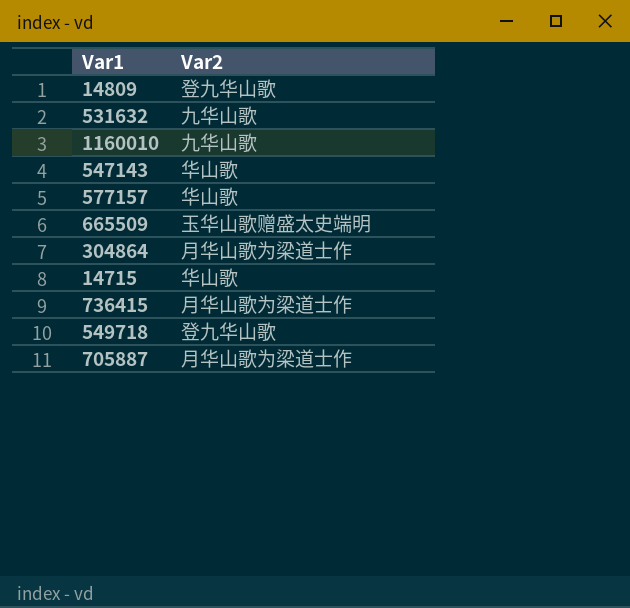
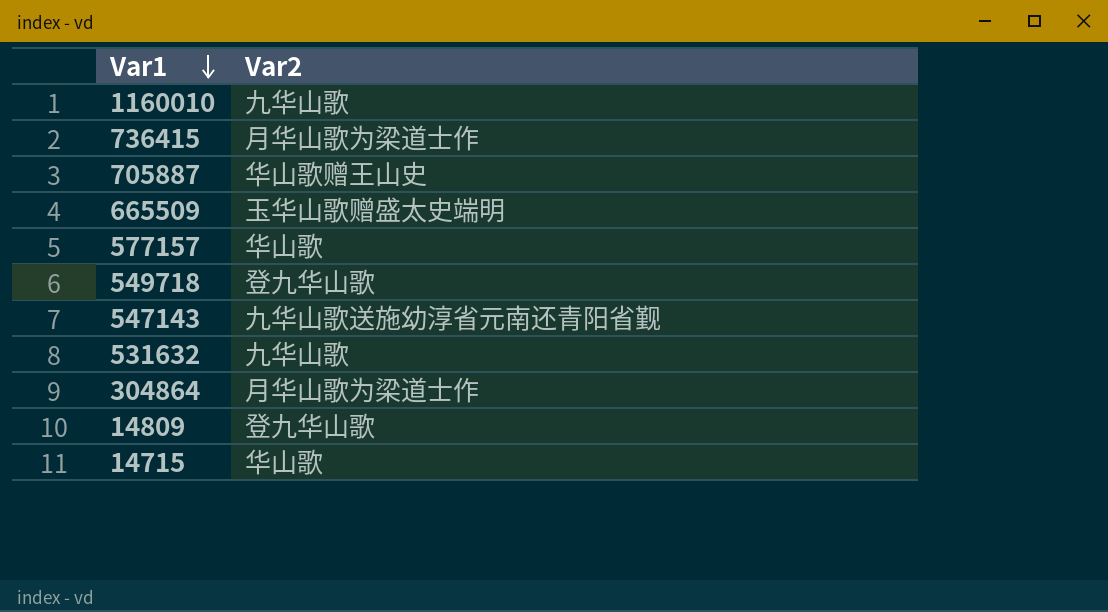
row order: none -> Var1 descending
705887 | Var2: 月华山歌为梁道士作 -> 华山歌赠王山史
547143 | Var2: 华山歌 -> 九华山歌送施幼淳省元南还青阳省觐

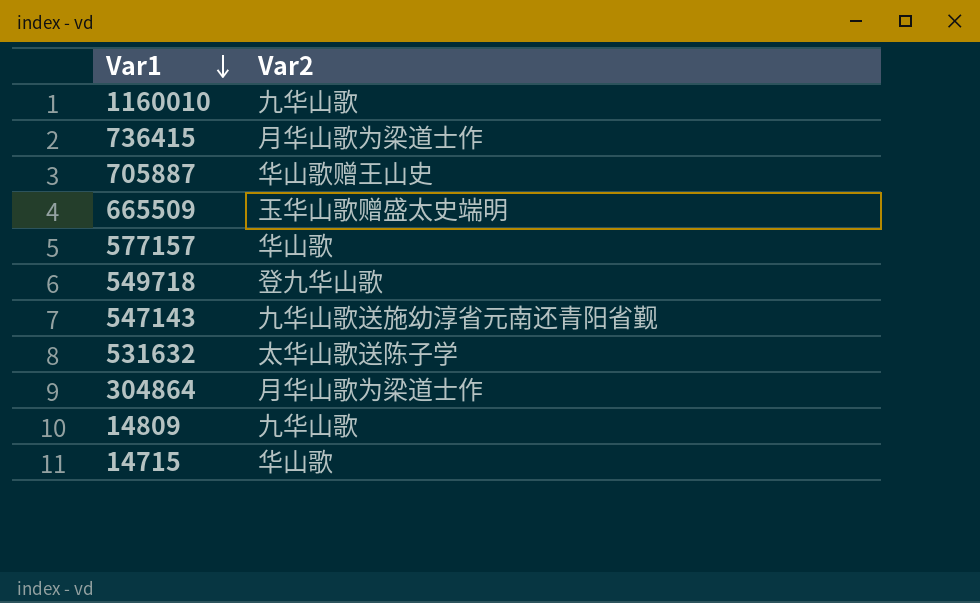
531632 | Var2: 九华山歌 -> 太华山歌送陈子学
14809 | Var2: 登九华山歌 -> 九华山歌

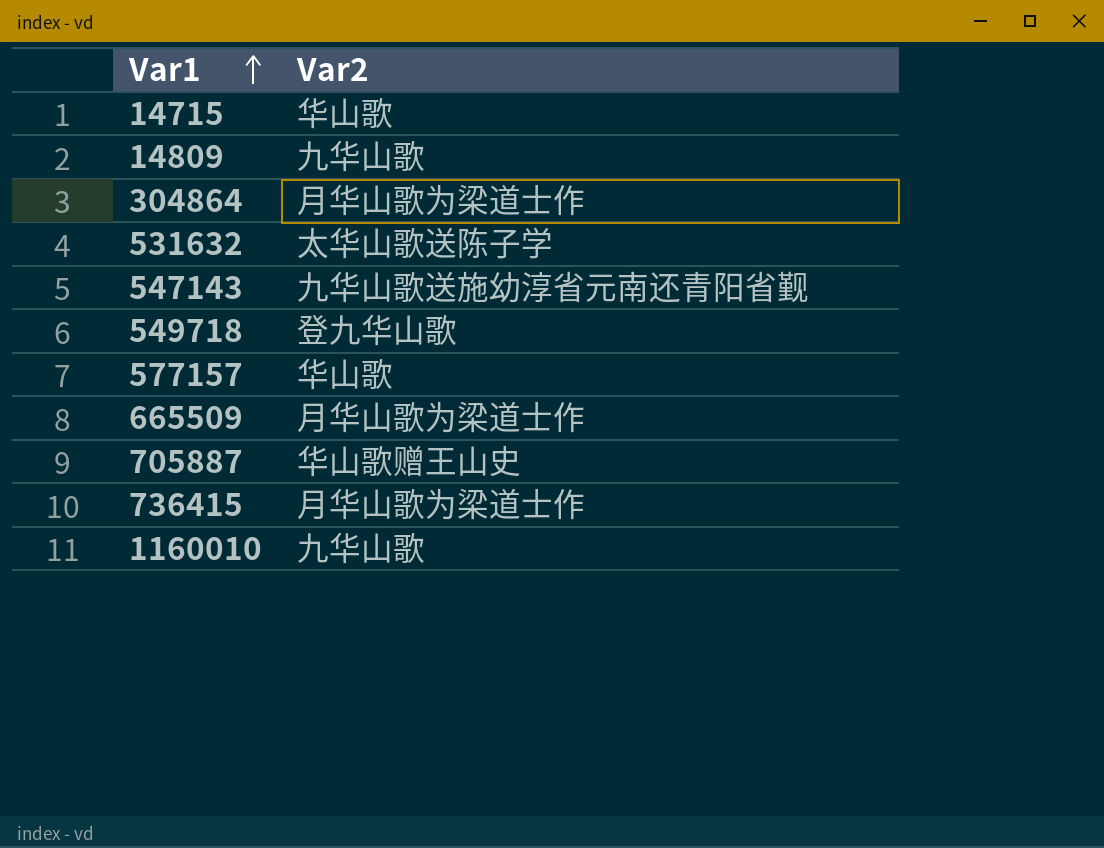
row order: Var1 descending -> Var1 ascending
665509 | Var2: 玉华山歌赠盛太史端明 -> 月华山歌为梁道士作

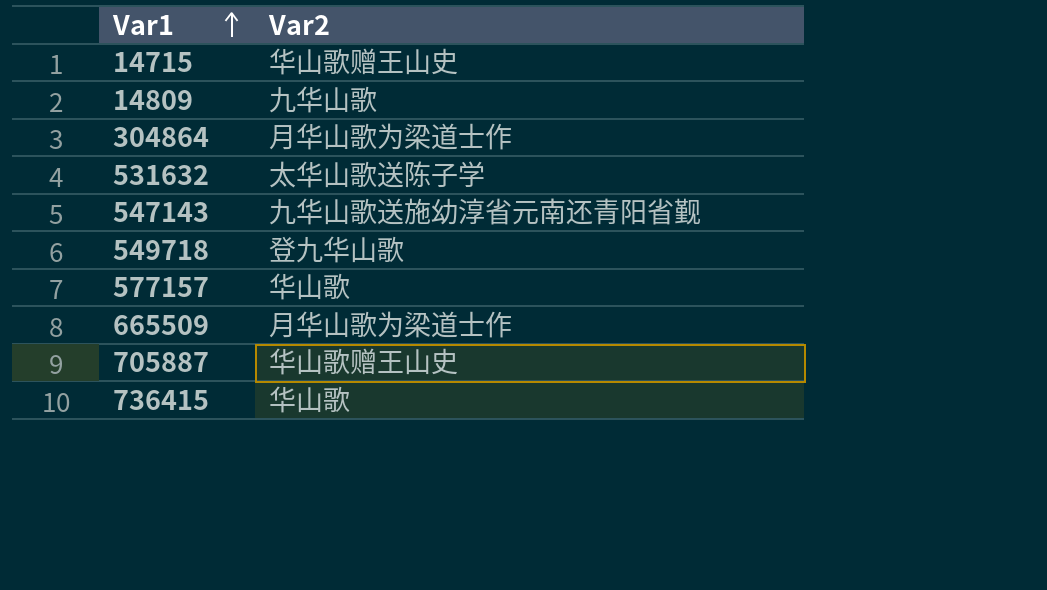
row 1160010: 九华山歌 -> none
14715 | Var2: 华山歌 -> 华山歌赠王山史
736415 | Var2: 月华山歌为梁道士作 -> 华山歌

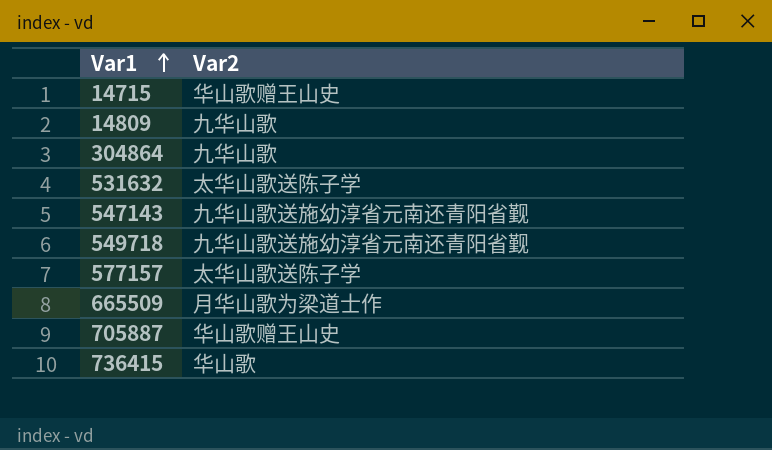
304864 | Var2: 月华山歌为梁道士作 -> 九华山歌
549718 | Var2: 登九华山歌 -> 九华山歌送施幼淳省元南还青阳省觐
577157 | Var2: 华山歌 -> 太华山歌送陈子学

